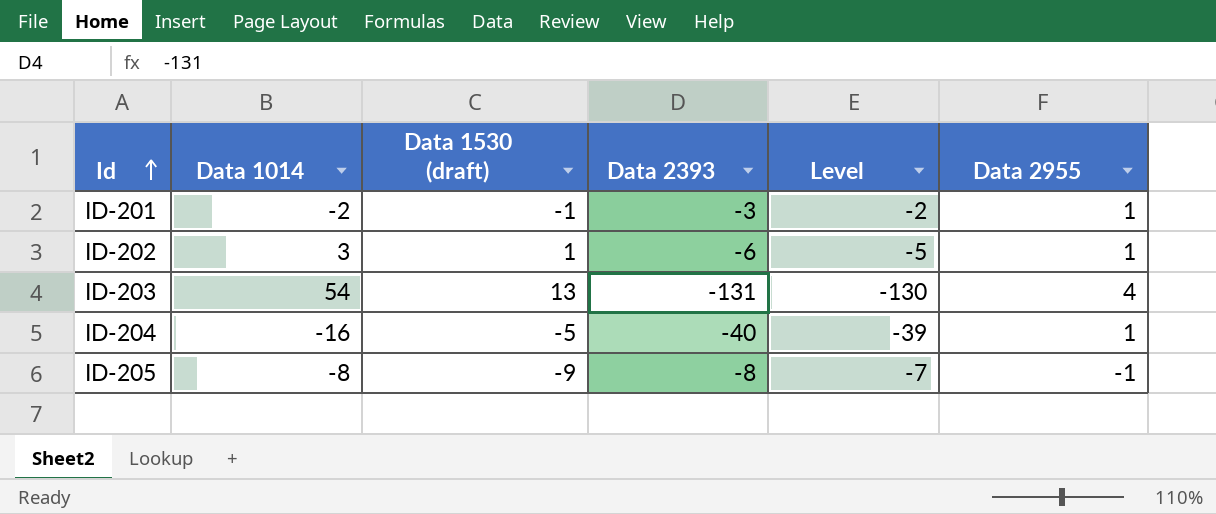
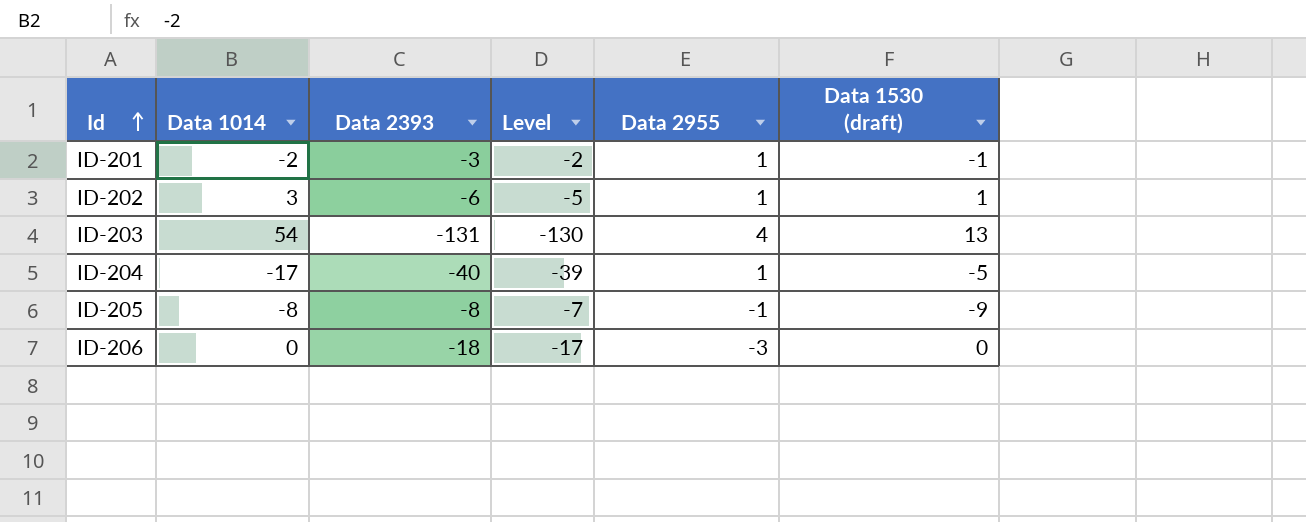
column Data 1530 (draft) | position: 3 -> 6
ID-204 | Data 1014: -16 -> -17
row ID-206: none -> 0 | -18 | -17 | -3 | 0

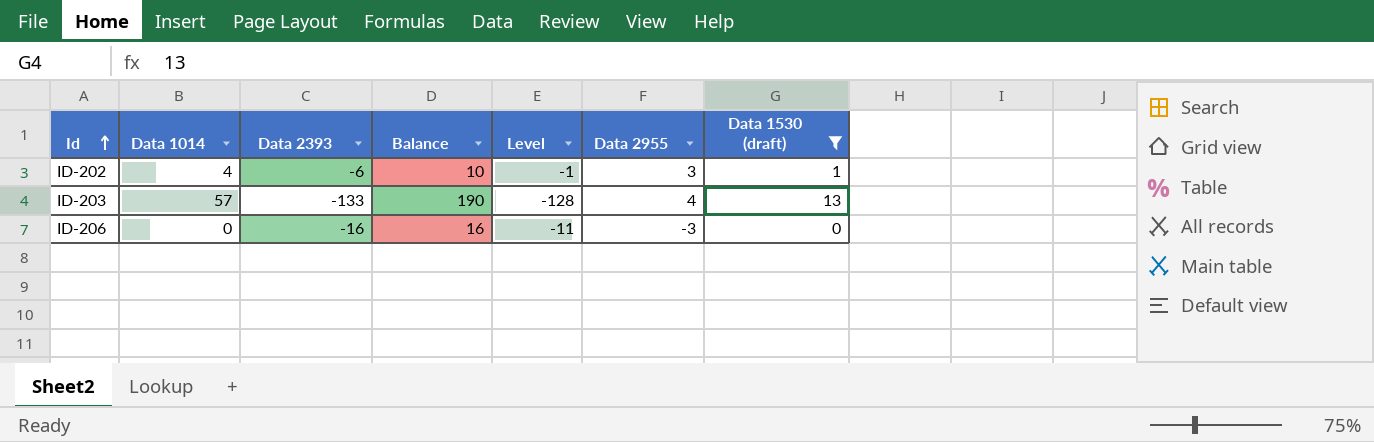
filter: none -> Data 1530 (draft) >= 0
column Balance | formula: none -> [Data 1014] - [Data 2393]
column Level | formula: [Data 2393] + 1 -> [Data 2393] + 5
ID-202 | Data 1014: 3 -> 4
ID-202 | Data 2955: 1 -> 3
ID-203 | Data 1014: 54 -> 57
ID-203 | Data 2393: -131 -> -133
ID-206 | Data 2393: -18 -> -16

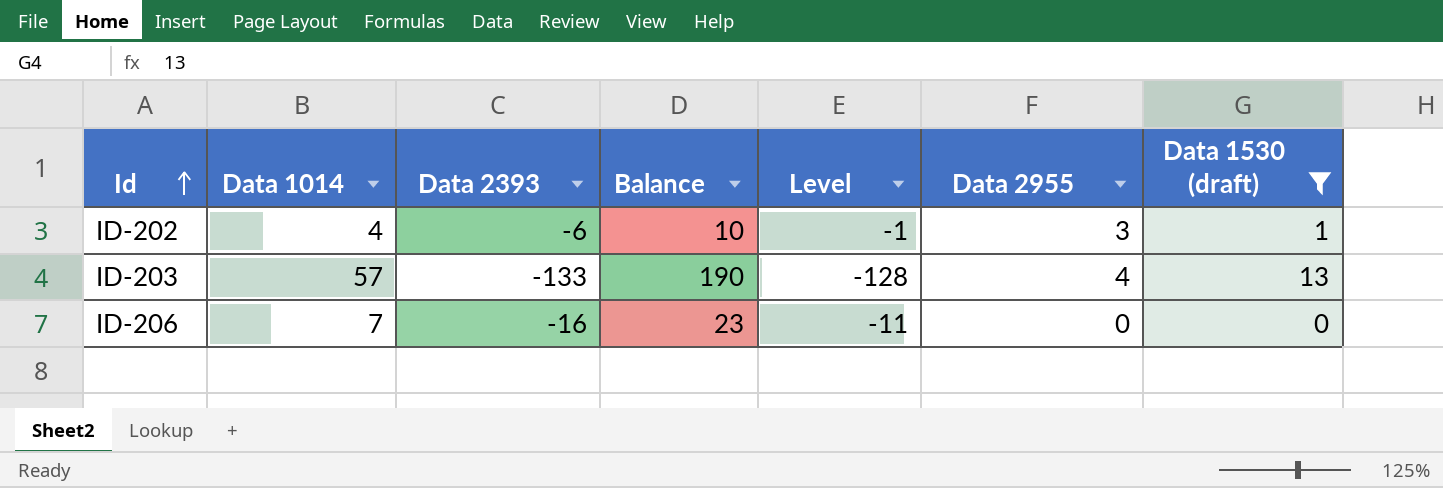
ID-206 | Data 1014: 0 -> 7
ID-206 | Balance: 16 -> 23
ID-206 | Data 2955: -3 -> 0

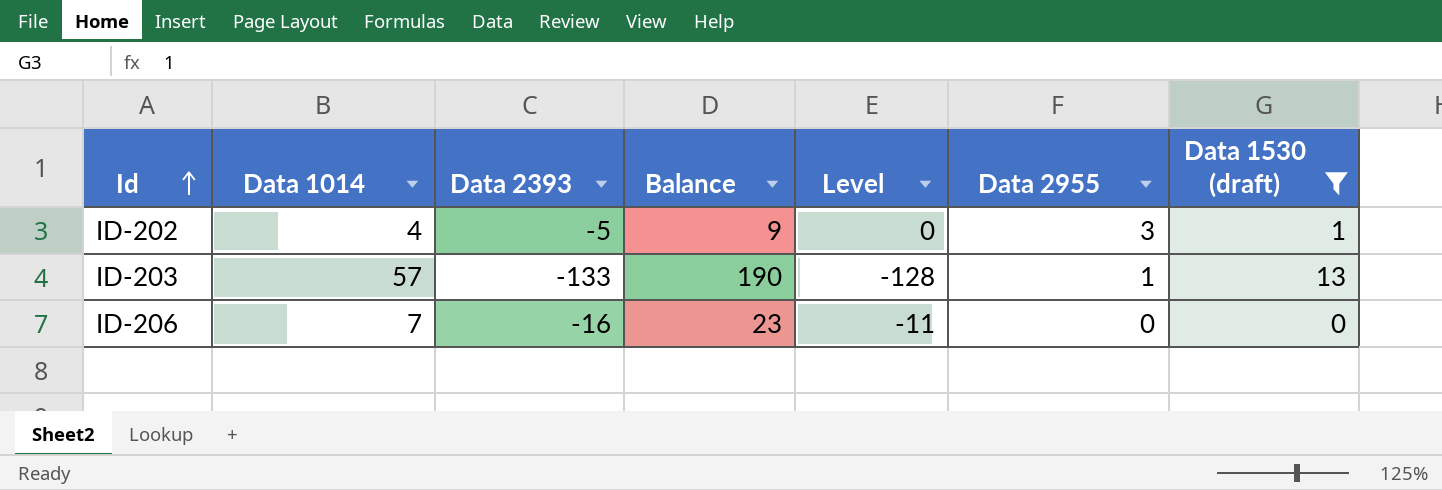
ID-202 | Data 2393: -6 -> -5
ID-202 | Balance: 10 -> 9
ID-202 | Level: -1 -> 0
ID-203 | Data 2955: 4 -> 1

